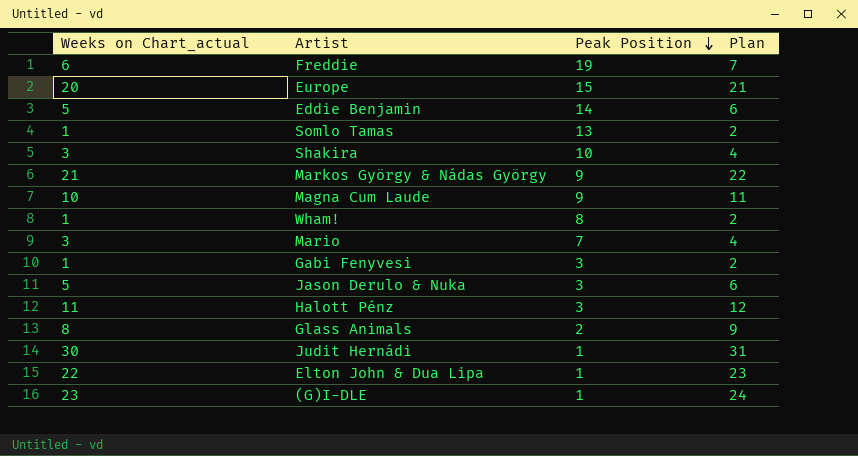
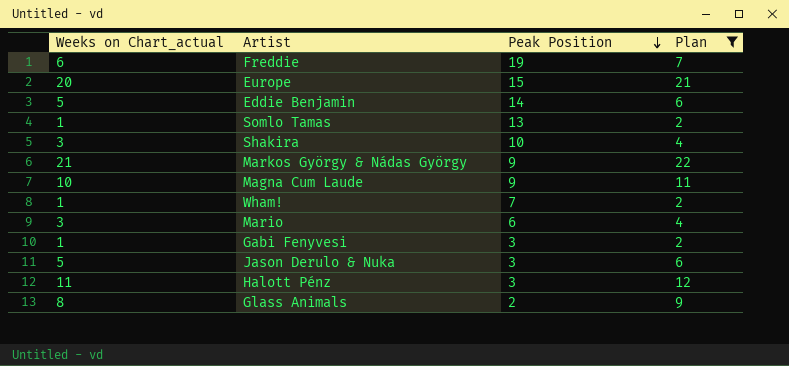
filter: none -> Plan <= 22
Wham! | Peak Position: 8 -> 7
Mario | Peak Position: 7 -> 6

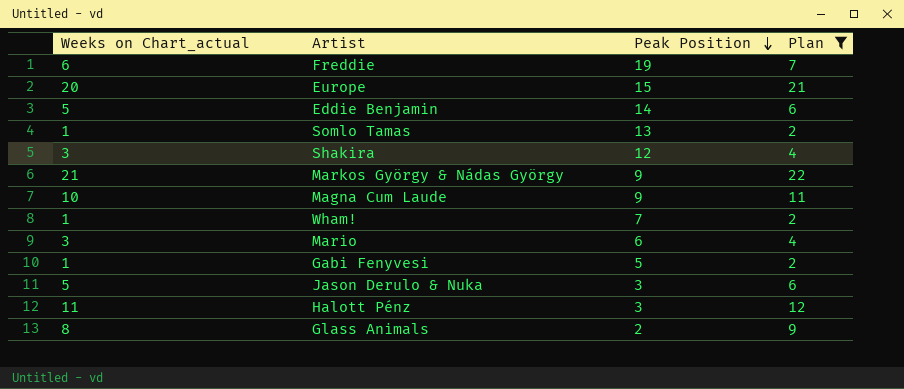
Shakira | Peak Position: 10 -> 12
Gabi Fenyvesi | Peak Position: 3 -> 5

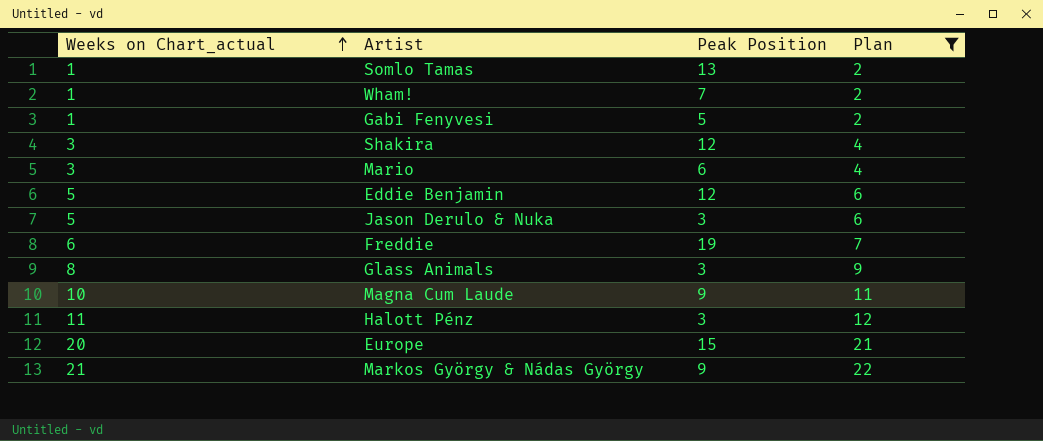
row order: Peak Position descending -> Weeks on Chart_actual ascending
Eddie Benjamin | Peak Position: 14 -> 12
Glass Animals | Peak Position: 2 -> 3

